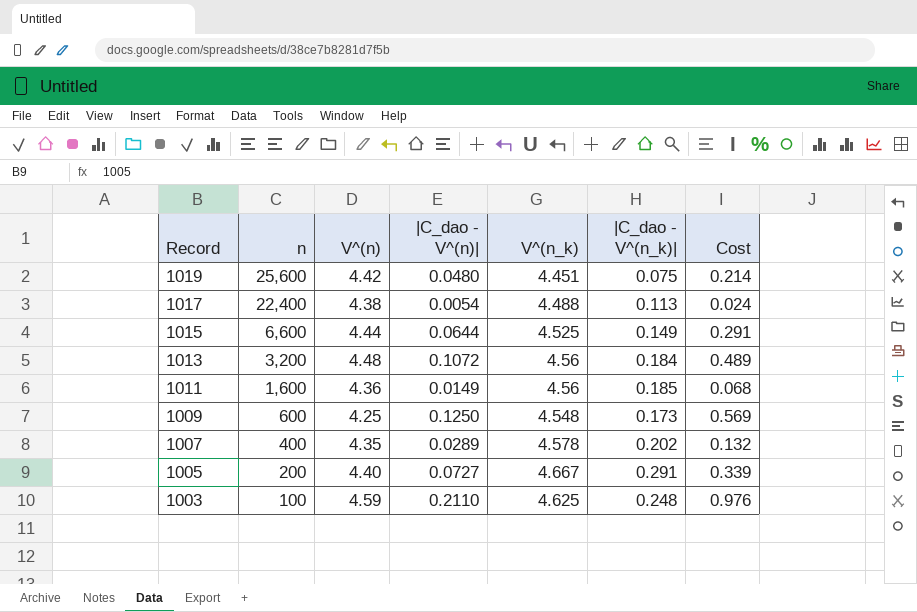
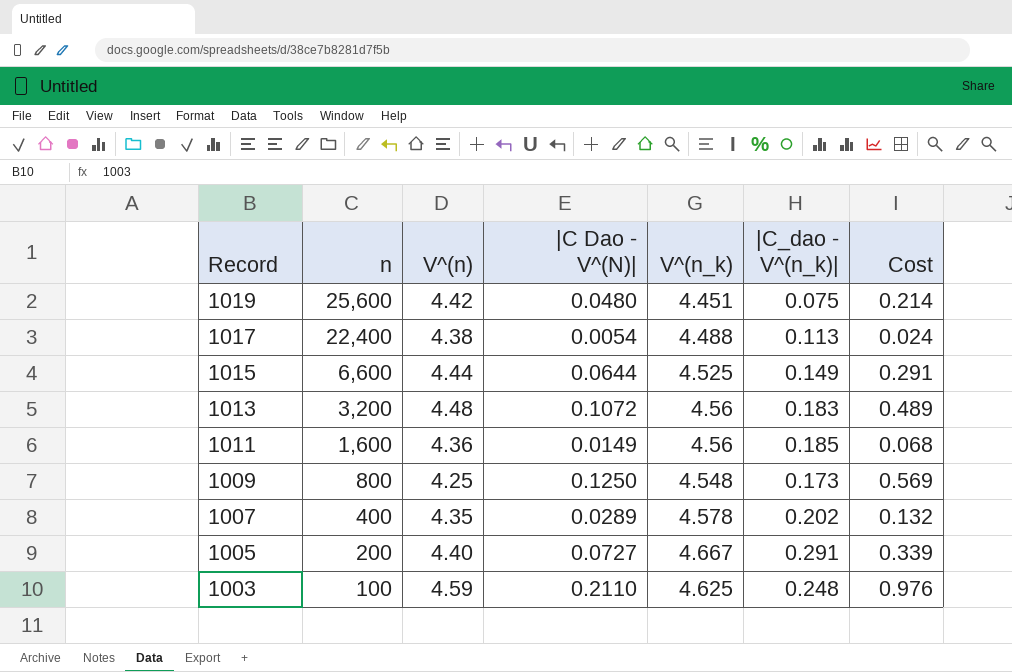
column name: |C_dao - V^(n)| -> |C Dao - V^(N)|
1013 | |C_dao - V^(n_k)|: 0.184 -> 0.183
1009 | n: 600 -> 800

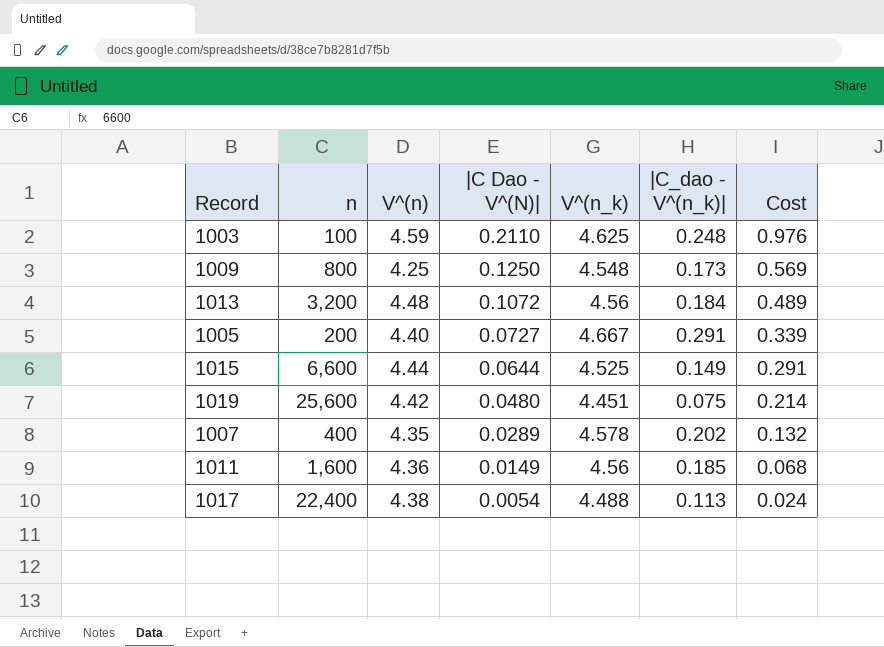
row order: Record descending -> |C Dao - V^(N)| descending
1013 | |C_dao - V^(n_k)|: 0.183 -> 0.184

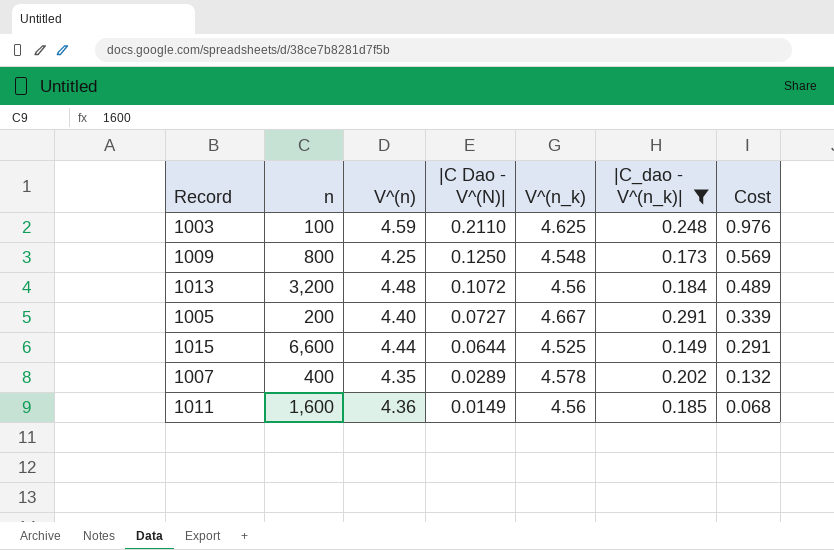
filter: none -> |C_dao - V^(n_k)| >= 0.149

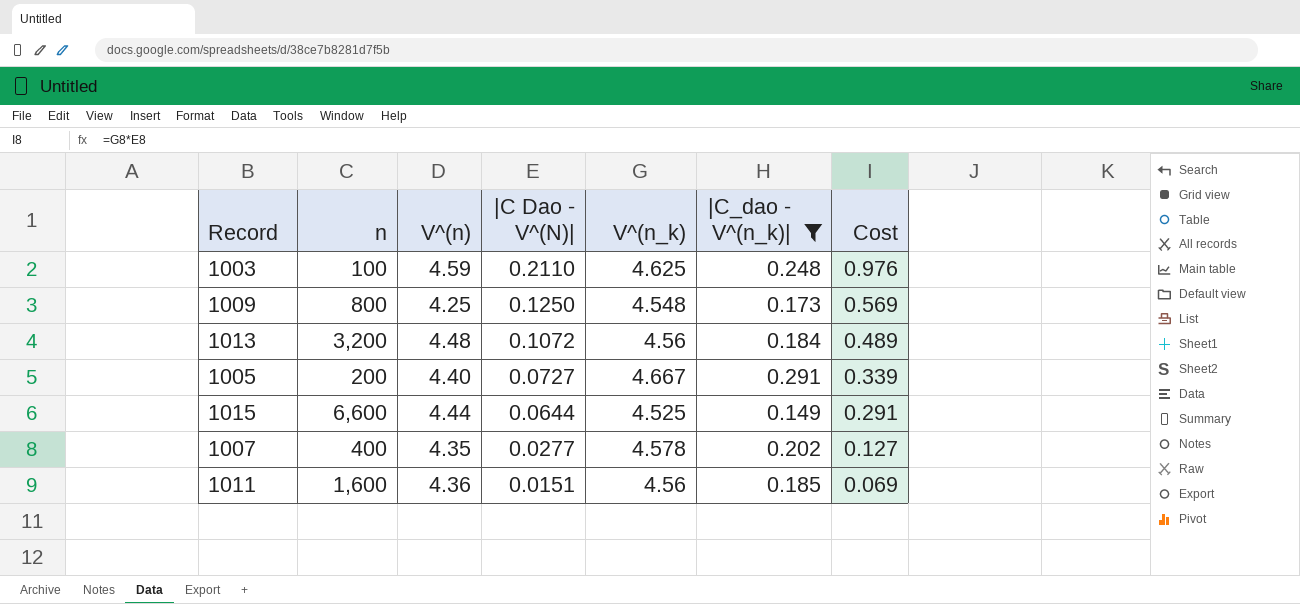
1007 | |C Dao - V^(N)|: 0.0289 -> 0.0277
1007 | Cost: 0.132 -> 0.127
1011 | |C Dao - V^(N)|: 0.0149 -> 0.0151
1011 | Cost: 0.068 -> 0.069

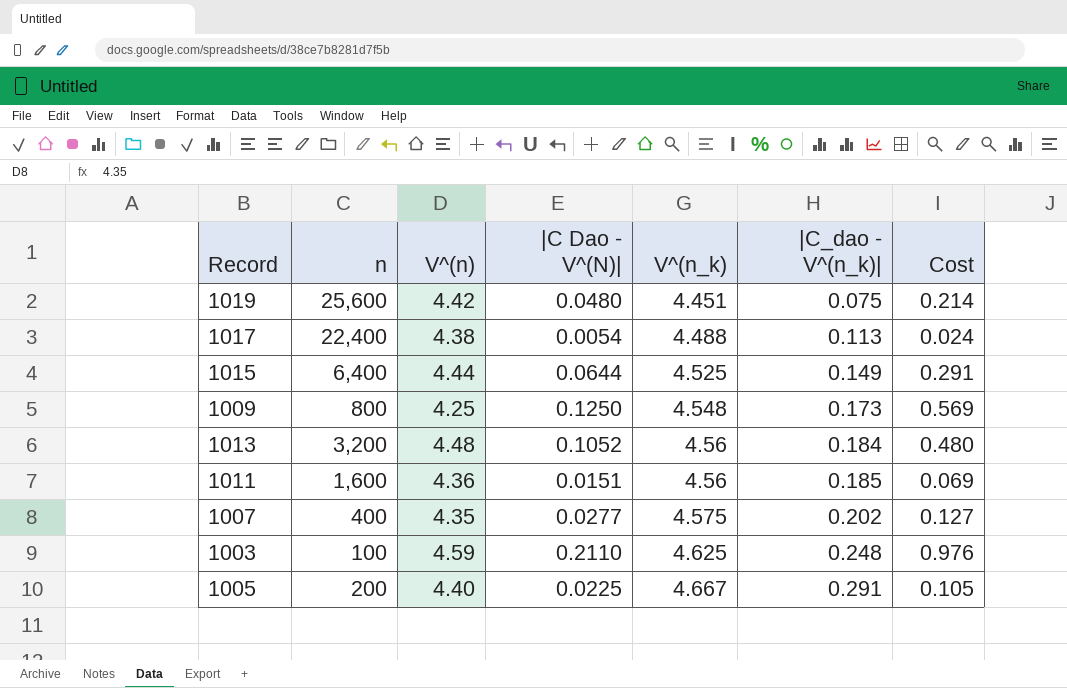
filter: |C_dao - V^(n_k)| >= 0.149 -> none
row order: |C Dao - V^(N)| descending -> V^(n_k) ascending
1015 | n: 6,600 -> 6,400
1013 | |C Dao - V^(N)|: 0.1072 -> 0.1052
1013 | Cost: 0.489 -> 0.480
1007 | V^(n_k): 4.578 -> 4.575
1005 | |C Dao - V^(N)|: 0.0727 -> 0.0225
1005 | Cost: 0.339 -> 0.105

